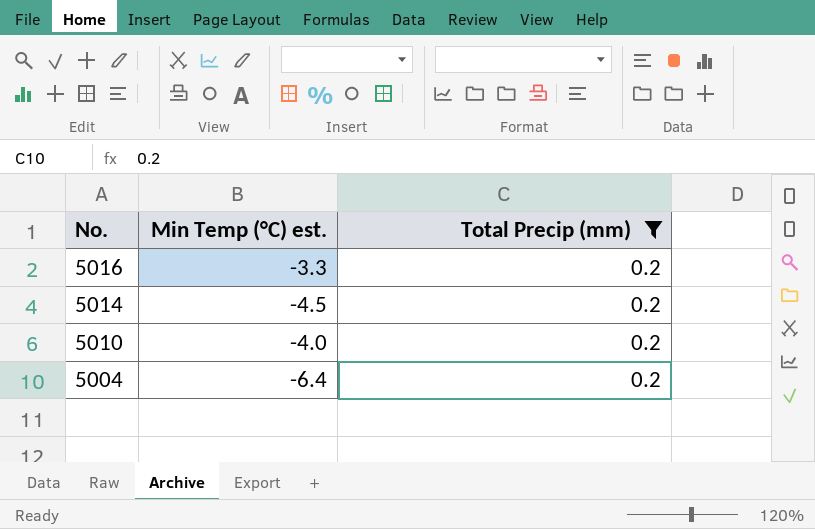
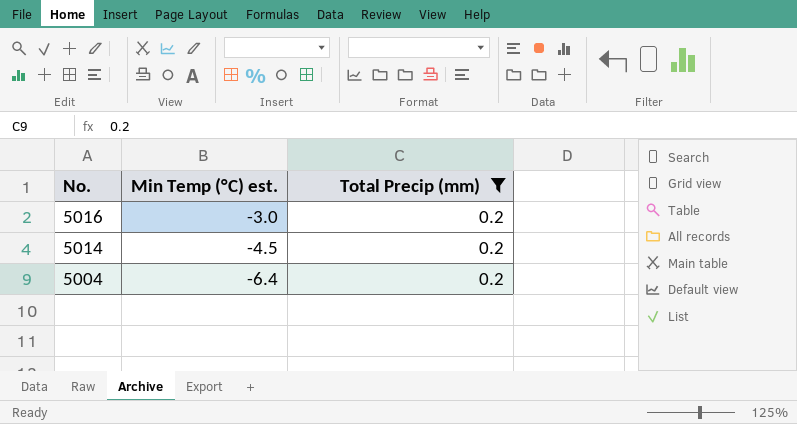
row 5010: -4.0 | 0.2 -> none
5016 | Min Temp (°C) est.: -3.3 -> -3.0

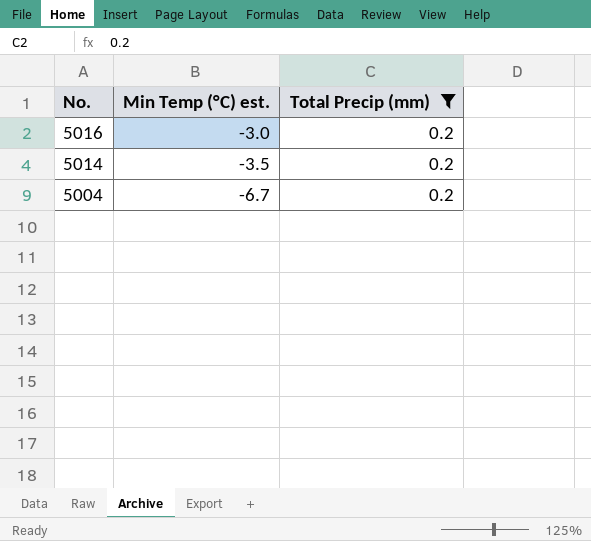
5014 | Min Temp (°C) est.: -4.5 -> -3.5
5004 | Min Temp (°C) est.: -6.4 -> -6.7

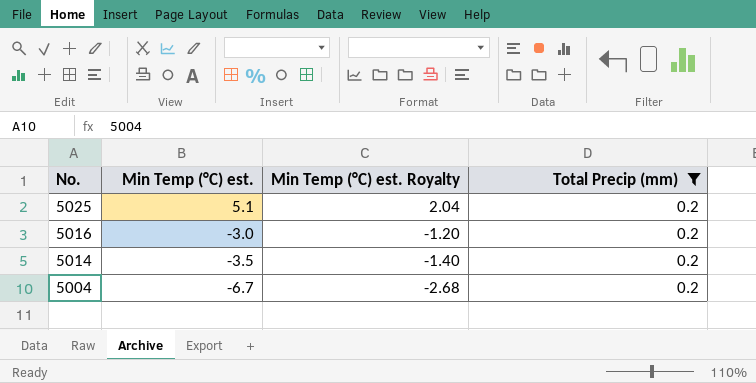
column Min Temp (°C) est. Royalty | formula: none -> [Min Temp (°C) est.] * 0.4
row 5025: none -> 5.1 | 2.04 | 0.2

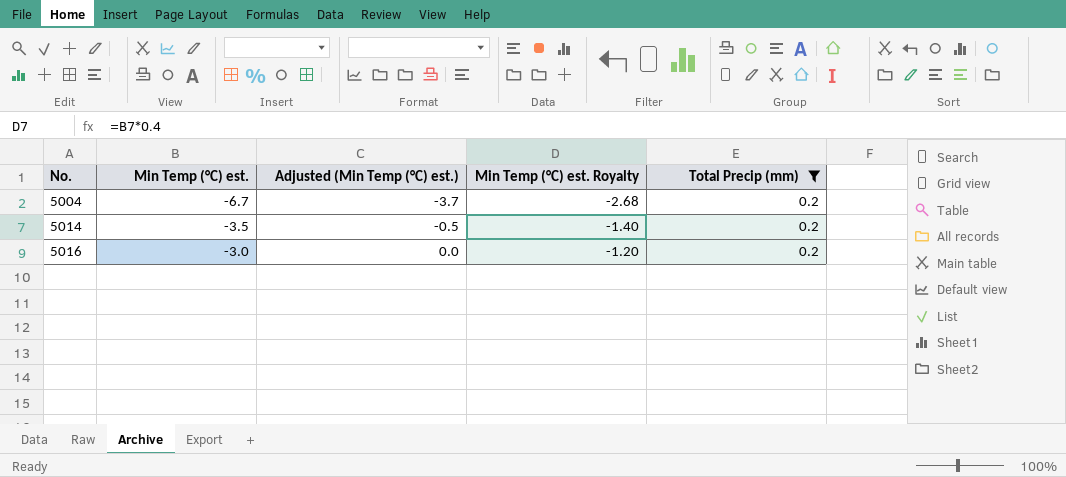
row order: No. descending -> No. ascending
column Adjusted (Min Temp (°C) est.) | formula: none -> [Min Temp (°C) est.] + 3
row 5025: 5.1 | 2.04 | 0.2 -> none

